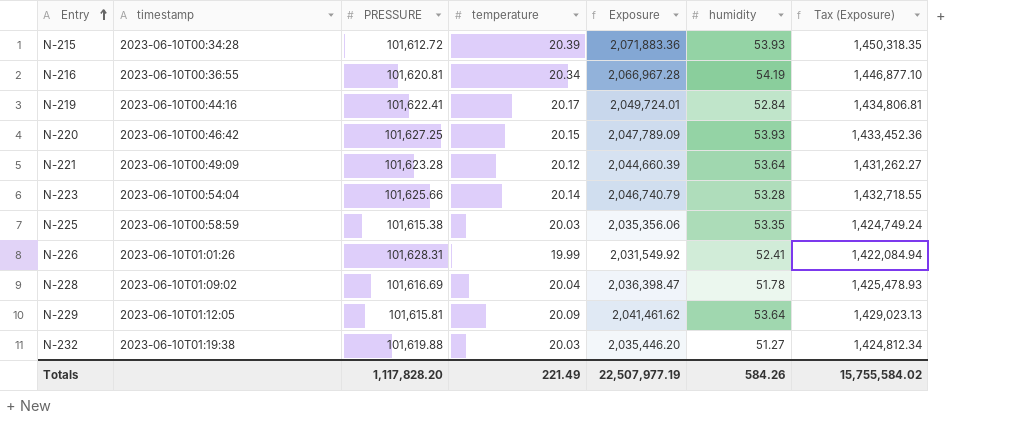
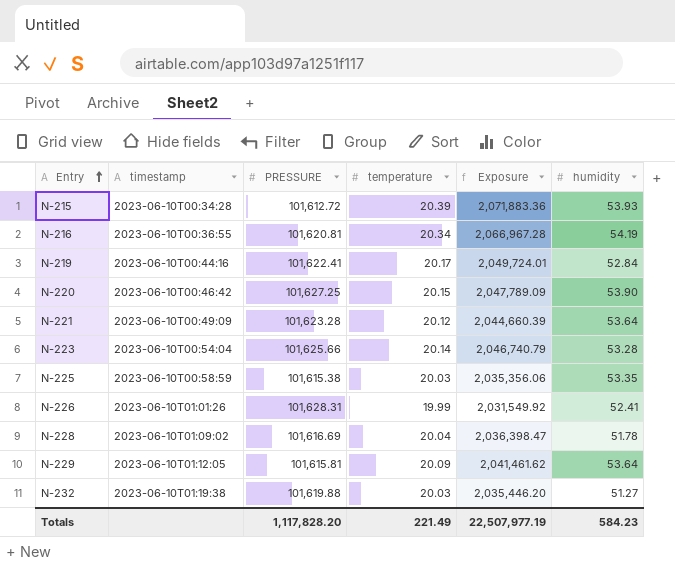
column Tax (Exposure) | formula: [Exposure] * 0.7 -> none
N-220 | humidity: 53.93 -> 53.90
Totals | humidity: 584.26 -> 584.23

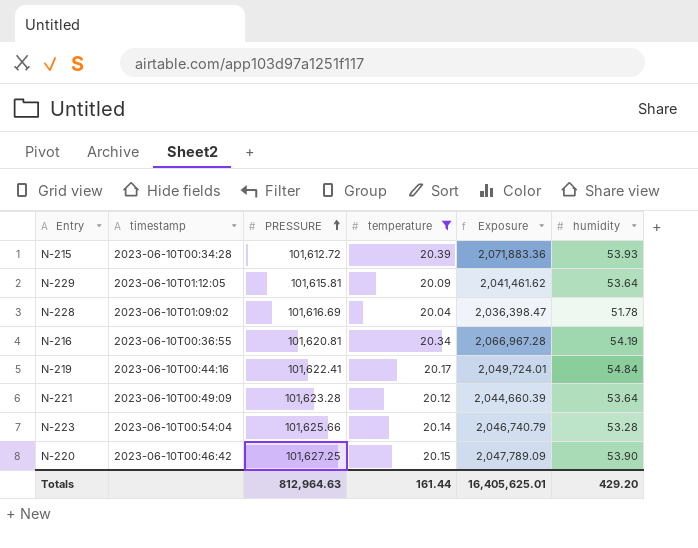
filter: none -> temperature >= 20.04
row order: Entry ascending -> PRESSURE ascending
N-219 | humidity: 52.84 -> 54.84
Totals | PRESSURE: 1,117,828.20 -> 812,964.63
Totals | temperature: 221.49 -> 161.44
Totals | Exposure: 22,507,977.19 -> 16,405,625.01
Totals | humidity: 584.23 -> 429.20

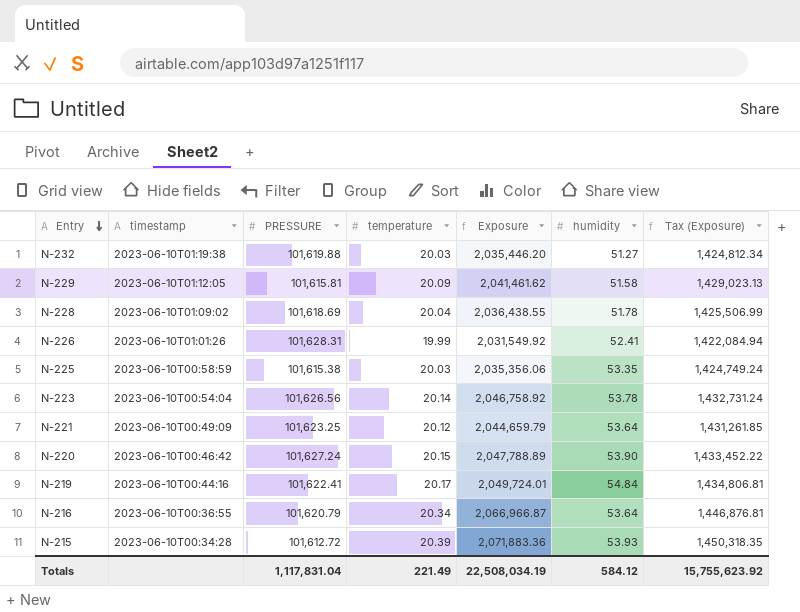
filter: temperature >= 20.04 -> none
row order: PRESSURE ascending -> Entry descending
column Tax (Exposure) | formula: none -> [Exposure] * 0.7
N-229 | humidity: 53.64 -> 51.58
N-228 | PRESSURE: 101,616.69 -> 101,618.69
N-228 | Exposure: 2,036,398.47 -> 2,036,438.55
N-223 | PRESSURE: 101,625.66 -> 101,626.56
N-223 | Exposure: 2,046,740.79 -> 2,046,758.92
N-223 | humidity: 53.28 -> 53.78
N-221 | PRESSURE: 101,623.28 -> 101,623.25
N-221 | Exposure: 2,044,660.39 -> 2,044,659.79
N-220 | PRESSURE: 101,627.25 -> 101,627.24
N-220 | Exposure: 2,047,789.09 -> 2,047,788.89
N-216 | PRESSURE: 101,620.81 -> 101,620.79
N-216 | Exposure: 2,066,967.28 -> 2,066,966.87
N-216 | humidity: 54.19 -> 53.64
Totals | PRESSURE: 812,964.63 -> 1,117,831.04
Totals | temperature: 161.44 -> 221.49
Totals | Exposure: 16,405,625.01 -> 22,508,034.19
Totals | humidity: 429.20 -> 584.12

